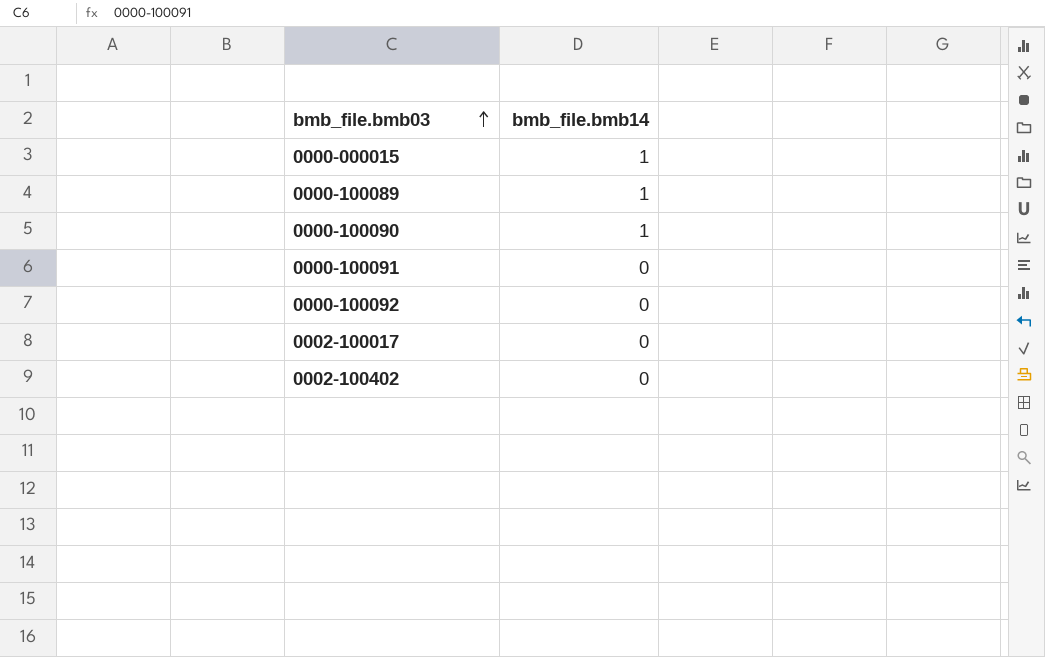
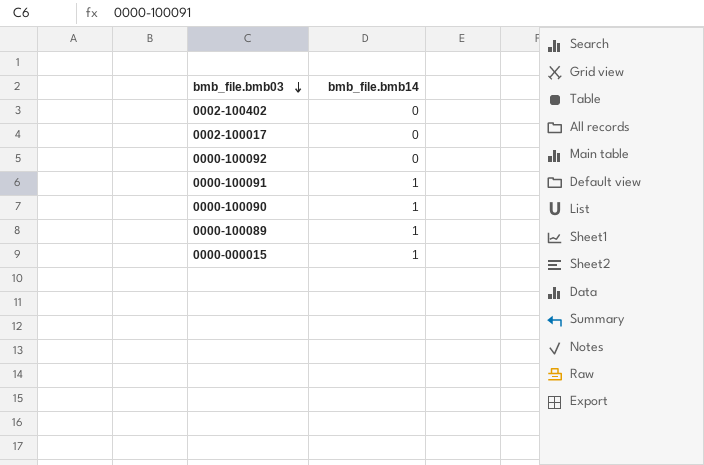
row order: bmb_file.bmb03 ascending -> bmb_file.bmb03 descending
0000-100091 | bmb_file.bmb14: 0 -> 1

